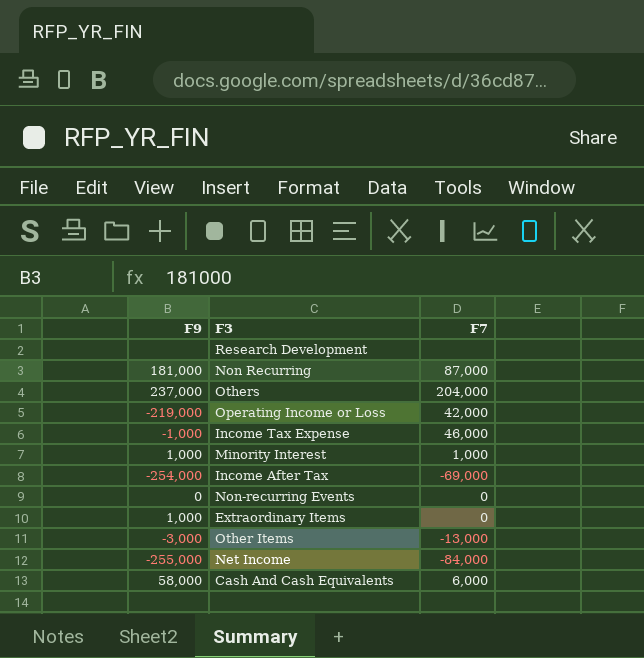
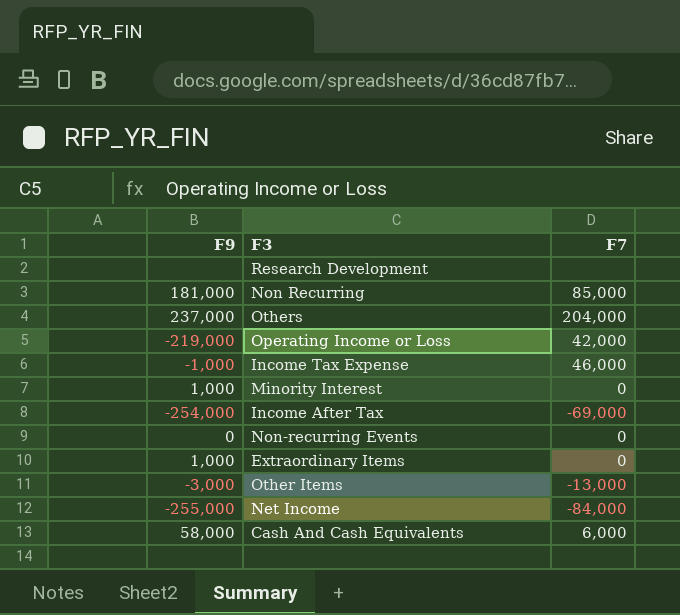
Non Recurring | F7: 87,000 -> 85,000
Minority Interest | F7: 1,000 -> 0

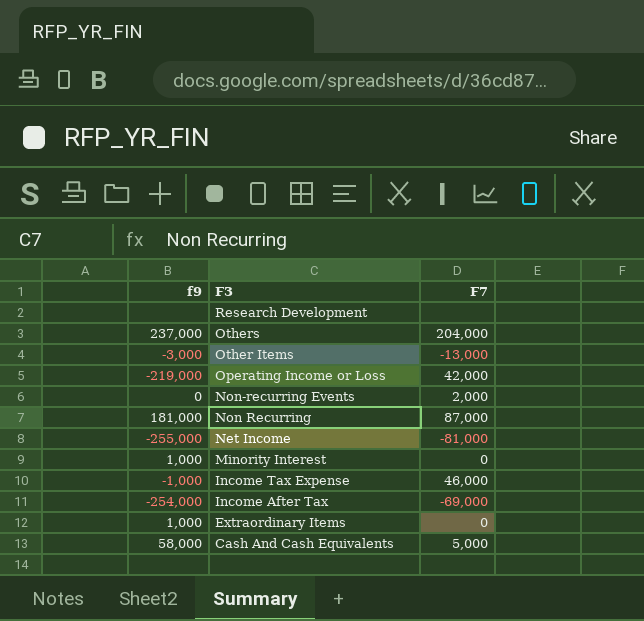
row order: none -> F3 descending
column name: F9 -> f9
Non-recurring Events | F7: 0 -> 2,000
Non Recurring | F7: 85,000 -> 87,000
Net Income | F7: -84,000 -> -81,000
Cash And Cash Equivalents | F7: 6,000 -> 5,000

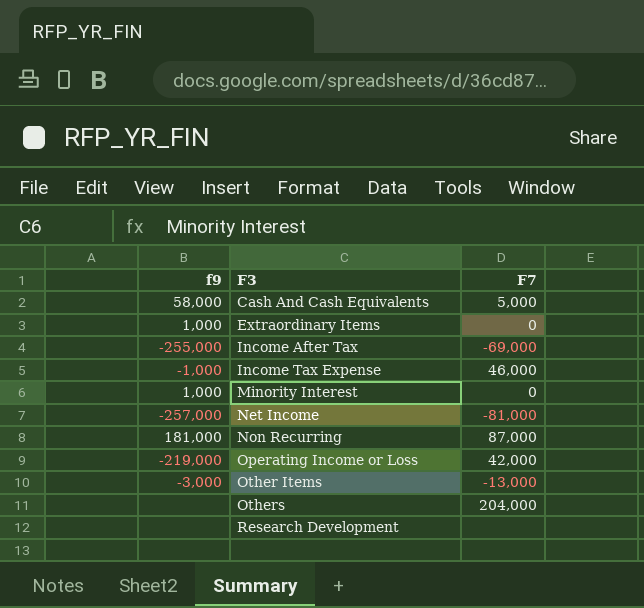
row order: F3 descending -> F3 ascending
row Non-recurring Events: 0 | 2,000 -> none
Income After Tax | f9: -254,000 -> -255,000
Net Income | f9: -255,000 -> -257,000
Others | f9: 237,000 -> none

